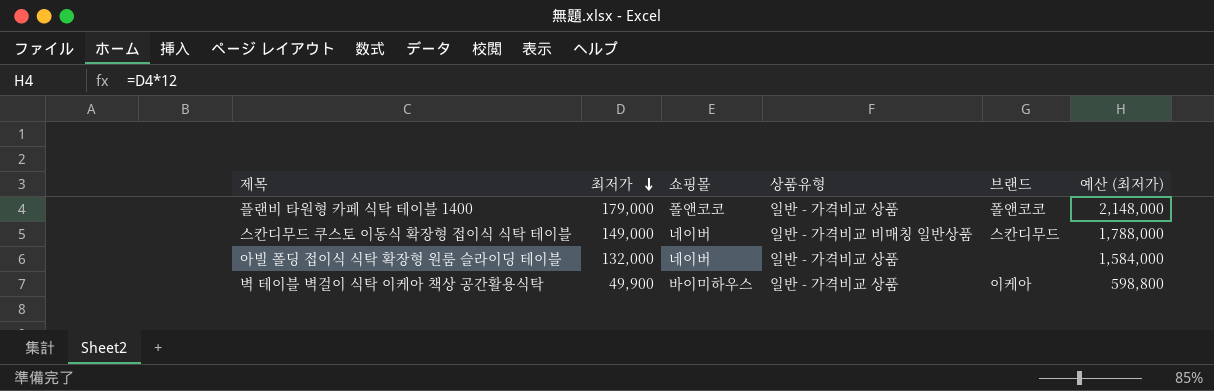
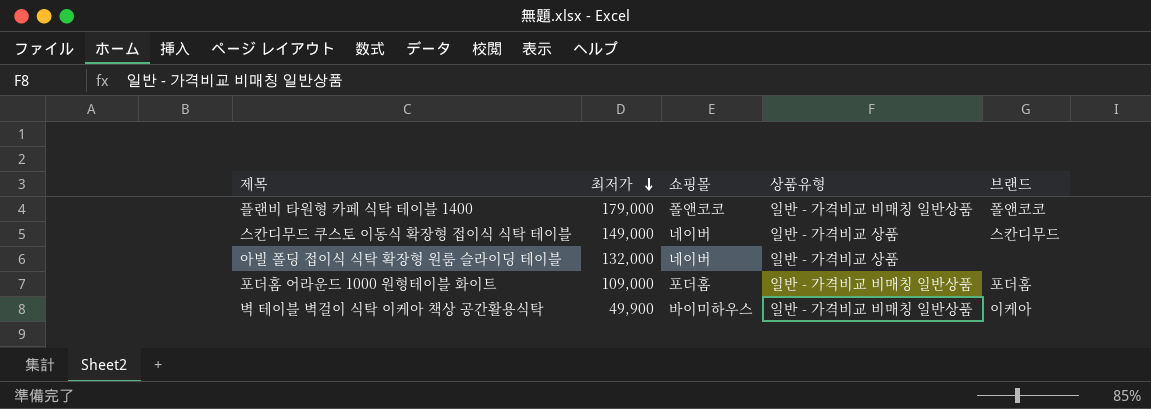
column 예산 (최저가) | formula: [최저가] * 12 -> none
플랜비 타원형 카페 식탁 테이블 1400 | 상품유형: 일반 - 가격비교 상품 -> 일반 - 가격비교 비매칭 일반상품
스칸디무드 쿠스토 이동식 확장형 접이식 식탁 테이블 | 상품유형: 일반 - 가격비교 비매칭 일반상품 -> 일반 - 가격비교 상품
row 포더홈 어라운드 1000 원형테이블 화이트: none -> 109,000 | 포더홈 | 일반 - 가격비교 비매칭 일반상품 | 포더홈
벽 테이블 벽걸이 식탁 이케아 책상 공간활용식탁 | 상품유형: 일반 - 가격비교 상품 -> 일반 - 가격비교 비매칭 일반상품

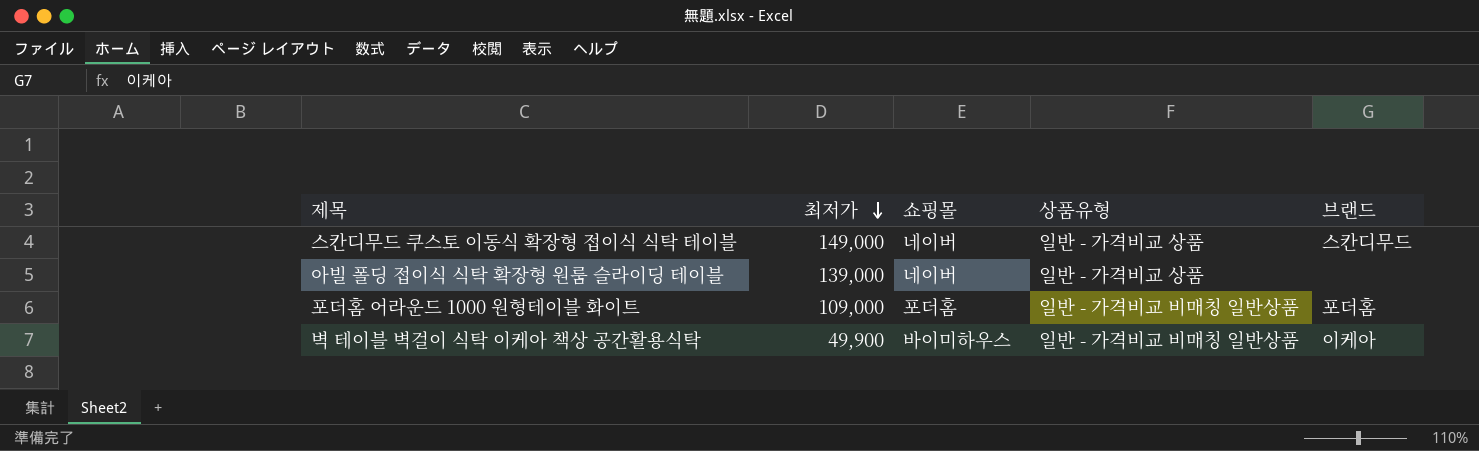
row 플랜비 타원형 카페 식탁 테이블 1400: 179,000 | 폴앤코코 | 일반 - 가격비교 비매칭 일반상품 | 폴앤코코 -> none
아빌 폴딩 접이식 식탁 확장형 원룸 슬라이딩 테이블 | 최저가: 132,000 -> 139,000

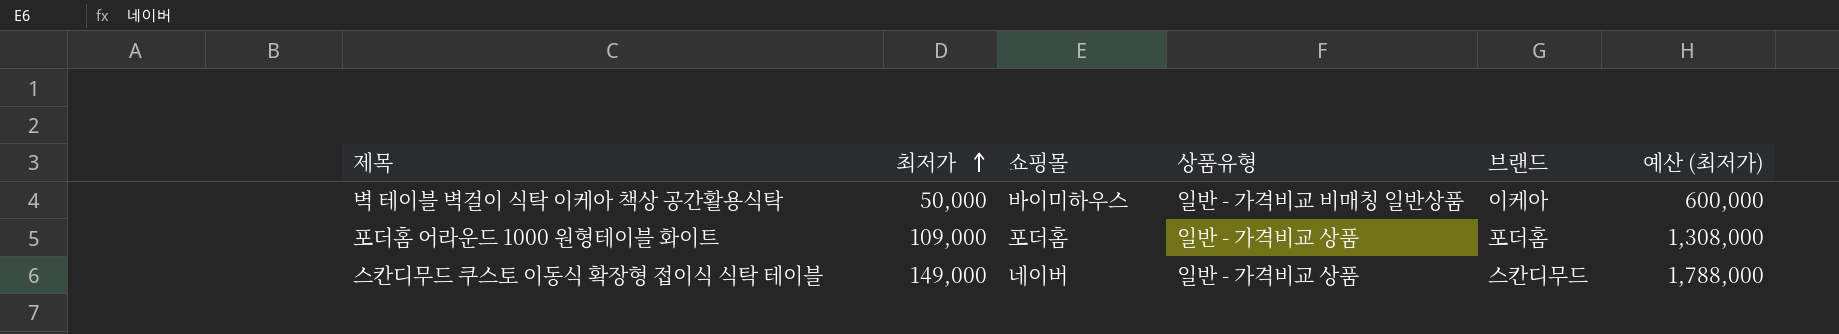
row order: 최저가 descending -> 최저가 ascending
column 예산 (최저가) | formula: none -> [최저가] * 12
row 아빌 폴딩 접이식 식탁 확장형 원룸 슬라이딩 테이블: 139,000 | 네이버 | 일반 - 가격비교 상품 | none -> none
벽 테이블 벽걸이 식탁 이케아 책상 공간활용식탁 | 최저가: 49,900 -> 50,000
포더홈 어라운드 1000 원형테이블 화이트 | 상품유형: 일반 - 가격비교 비매칭 일반상품 -> 일반 - 가격비교 상품

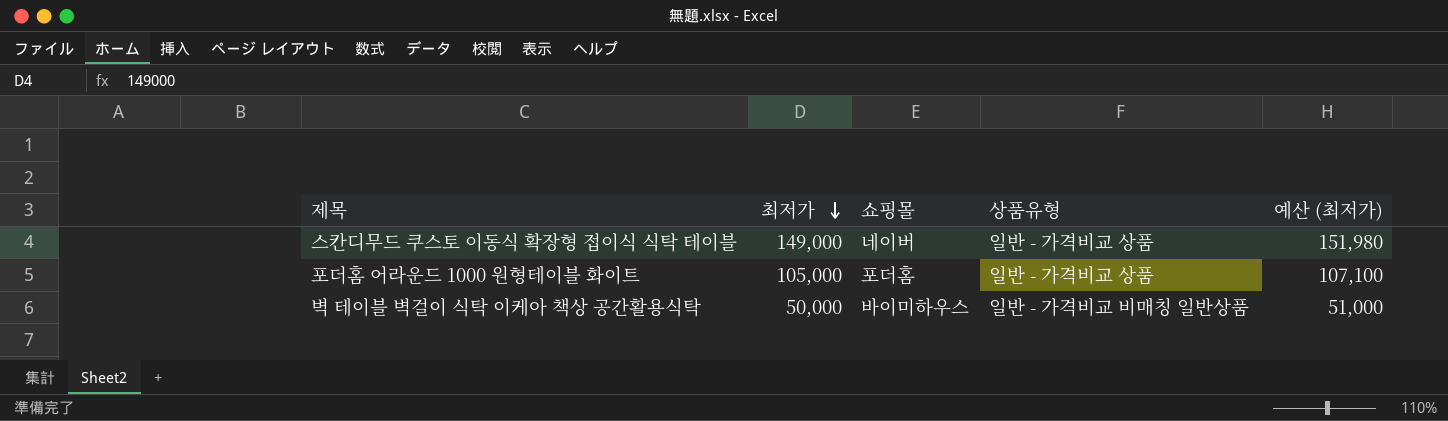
row order: 최저가 ascending -> 최저가 descending
column 브랜드 | position: 5 -> none
column 예산 (최저가) | formula: [최저가] * 12 -> [최저가] * 1.02
포더홈 어라운드 1000 원형테이블 화이트 | 최저가: 109,000 -> 105,000

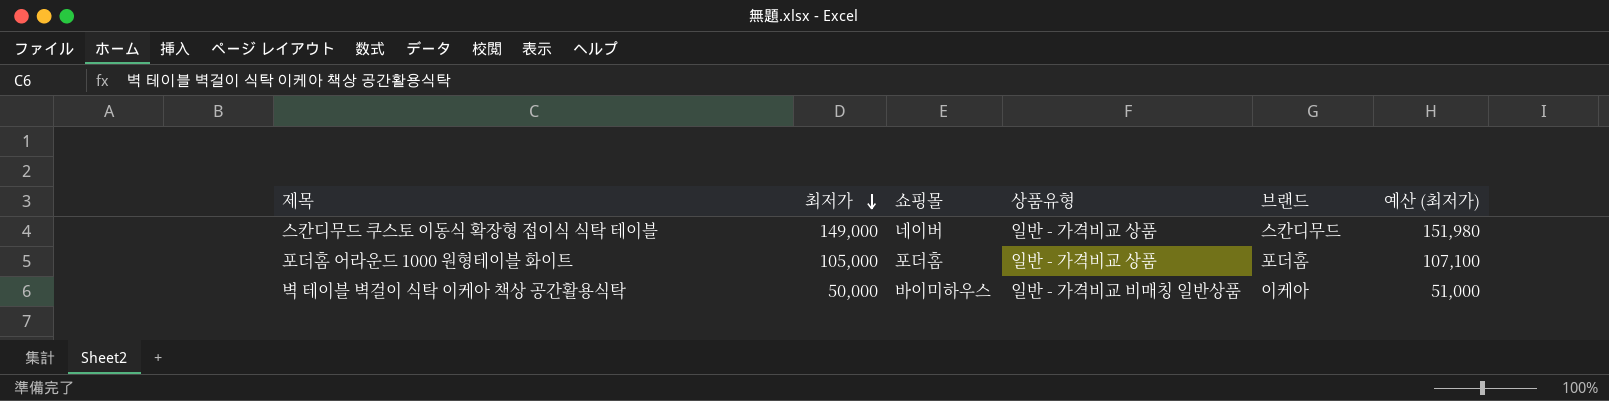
column 브랜드 | position: none -> 5

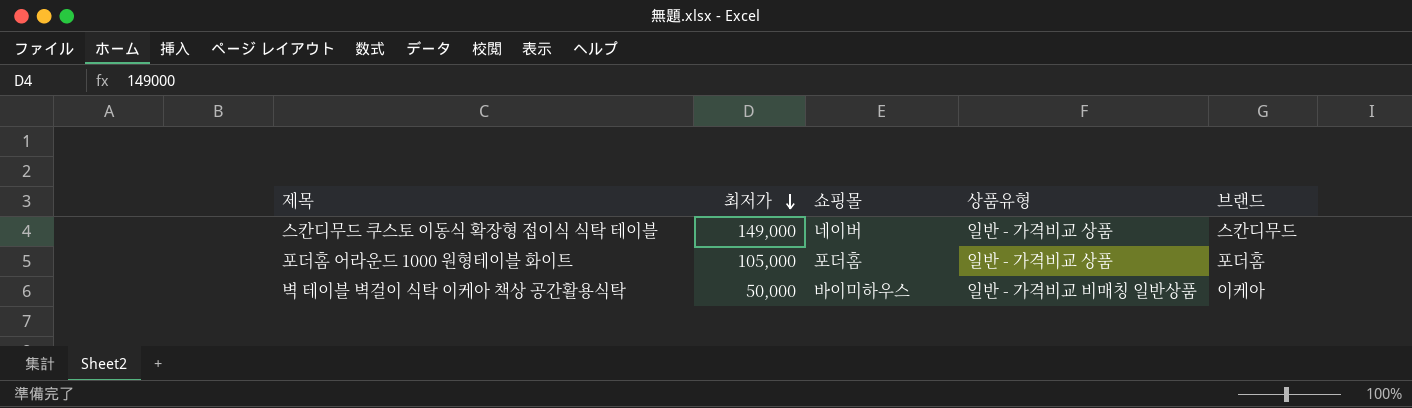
column 예산 (최저가) | formula: [최저가] * 1.02 -> none

